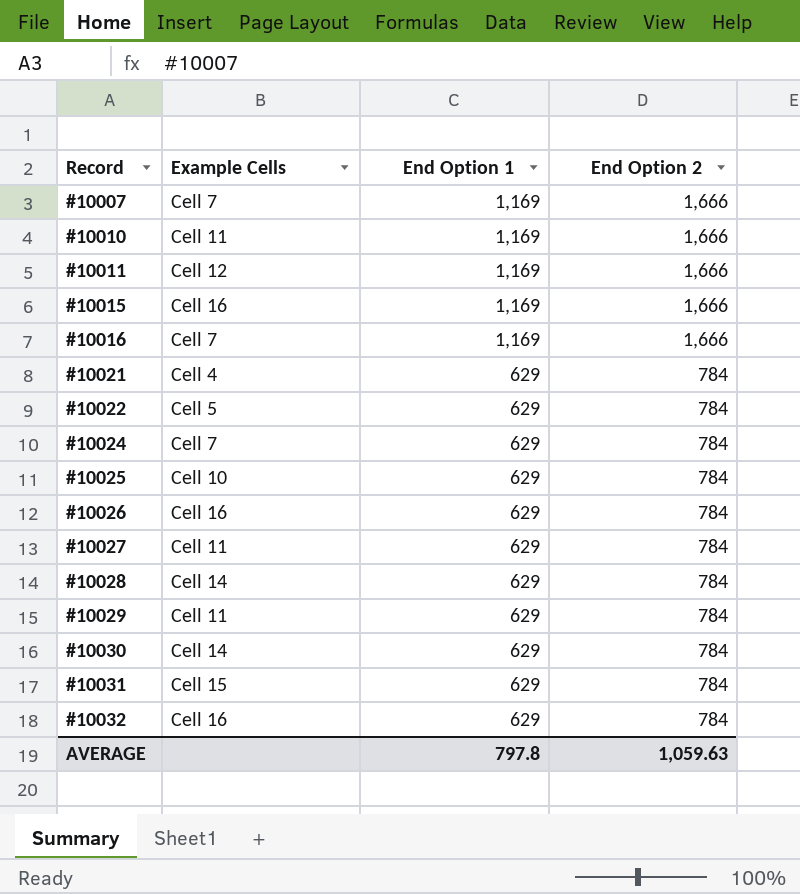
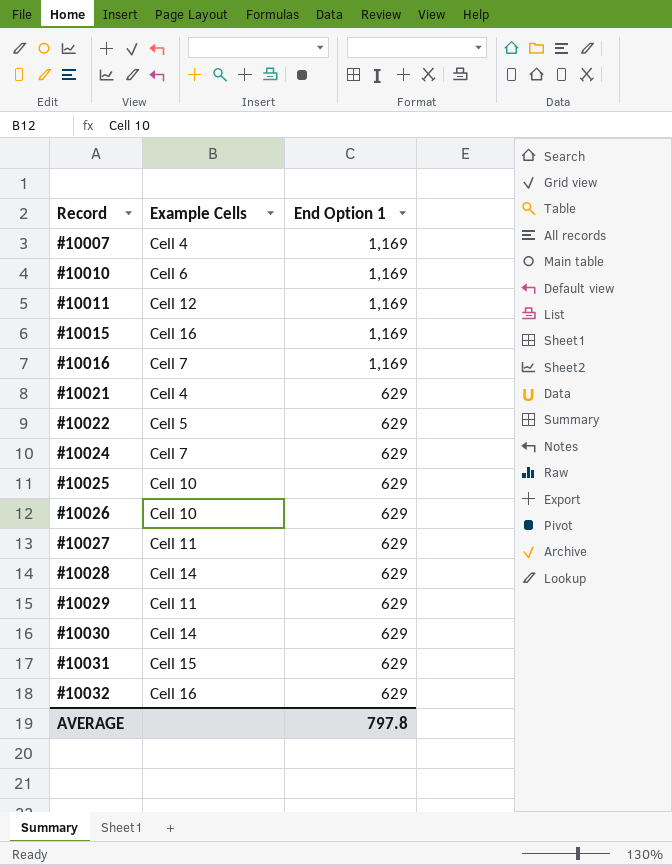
column End Option 2 | position: 4 -> none
#10007 | Example Cells: Cell 7 -> Cell 4
#10010 | Example Cells: Cell 11 -> Cell 6
#10026 | Example Cells: Cell 16 -> Cell 10

